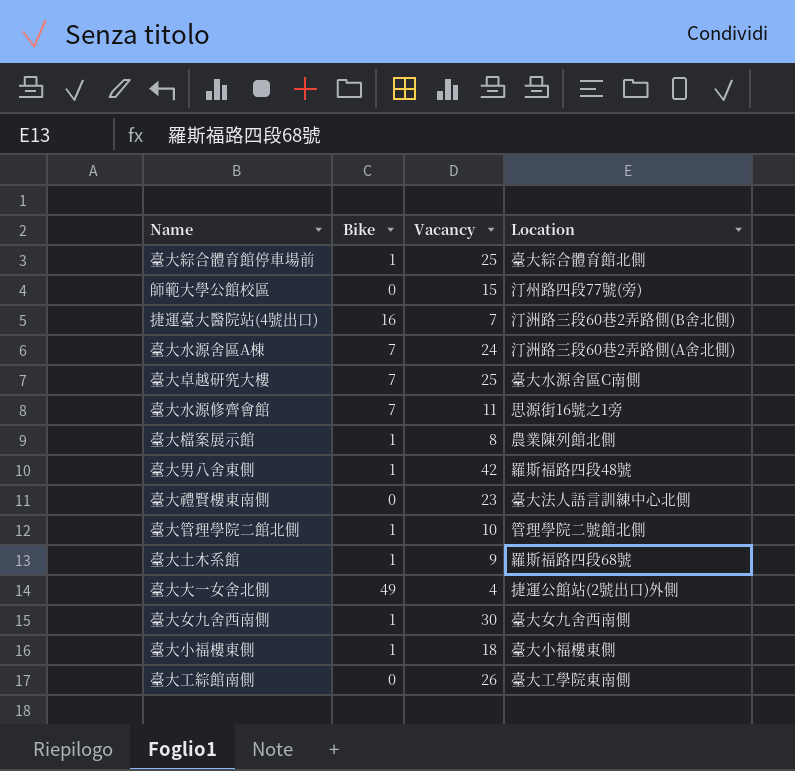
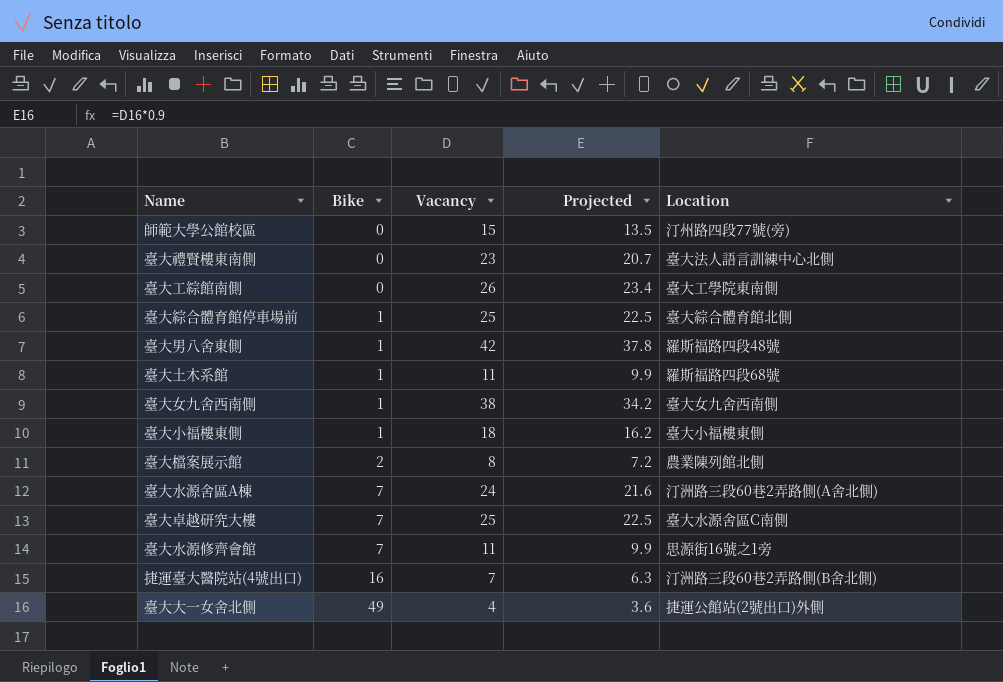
row order: none -> Bike ascending
column Projected | formula: none -> [Vacancy] * 0.9
row 臺大管理學院二館北側: 1 | 10 | 管理學院二號館北側 -> none
臺大土木系館 | Vacancy: 9 -> 11
臺大女九舍西南側 | Vacancy: 30 -> 38
臺大檔案展示館 | Bike: 1 -> 2

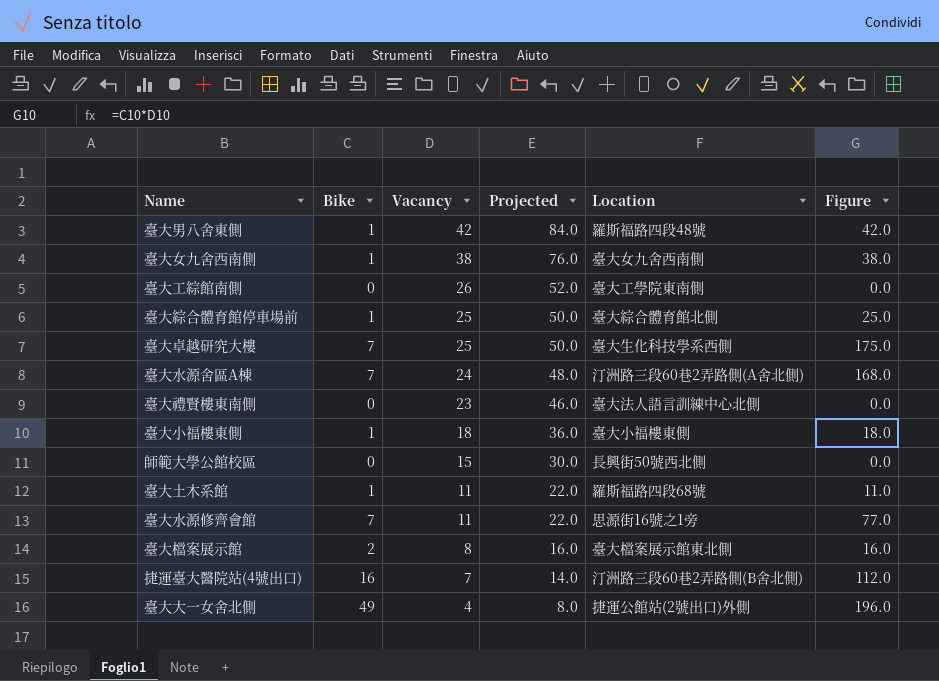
row order: Bike ascending -> Vacancy descending
column Projected | formula: [Vacancy] * 0.9 -> [Vacancy] * 2
column Figure | formula: none -> [Bike] * [Vacancy]
臺大卓越研究大樓 | Location: 臺大水源舍區C南側 -> 臺大生化科技學系西側
師範大學公館校區 | Location: 汀州路四段77號(旁) -> 長興街50號西北側
臺大檔案展示館 | Location: 農業陳列館北側 -> 臺大檔案展示館東北側

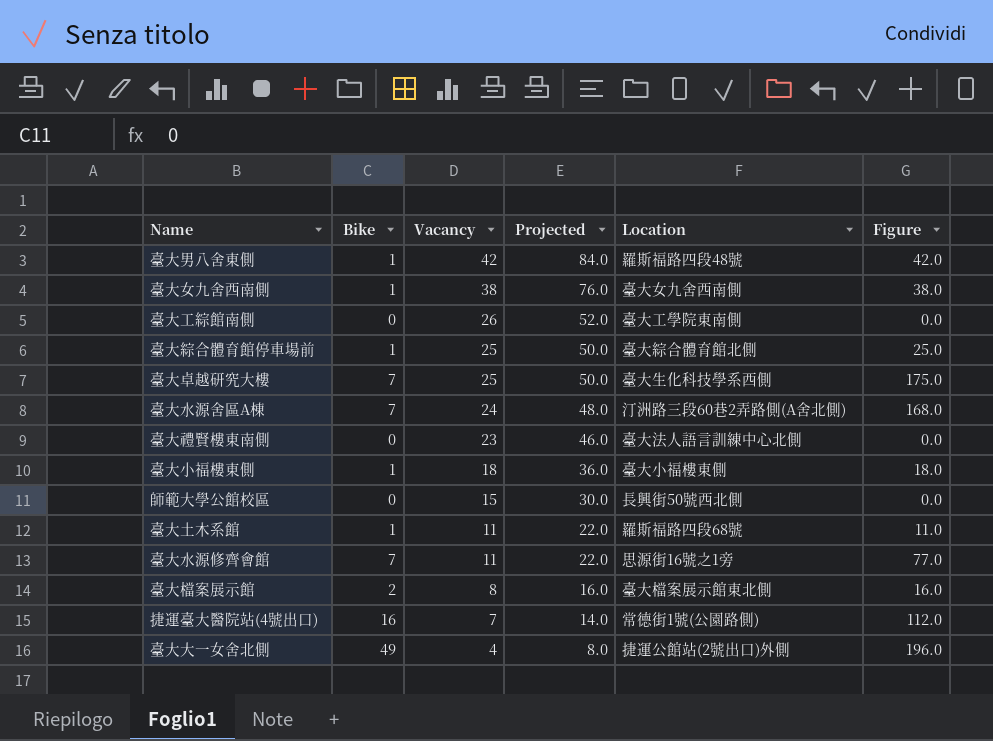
捷運臺大醫院站(4號出口) | Location: 汀洲路三段60巷2弄路側(B舍北側) -> 常德街1號(公園路側)

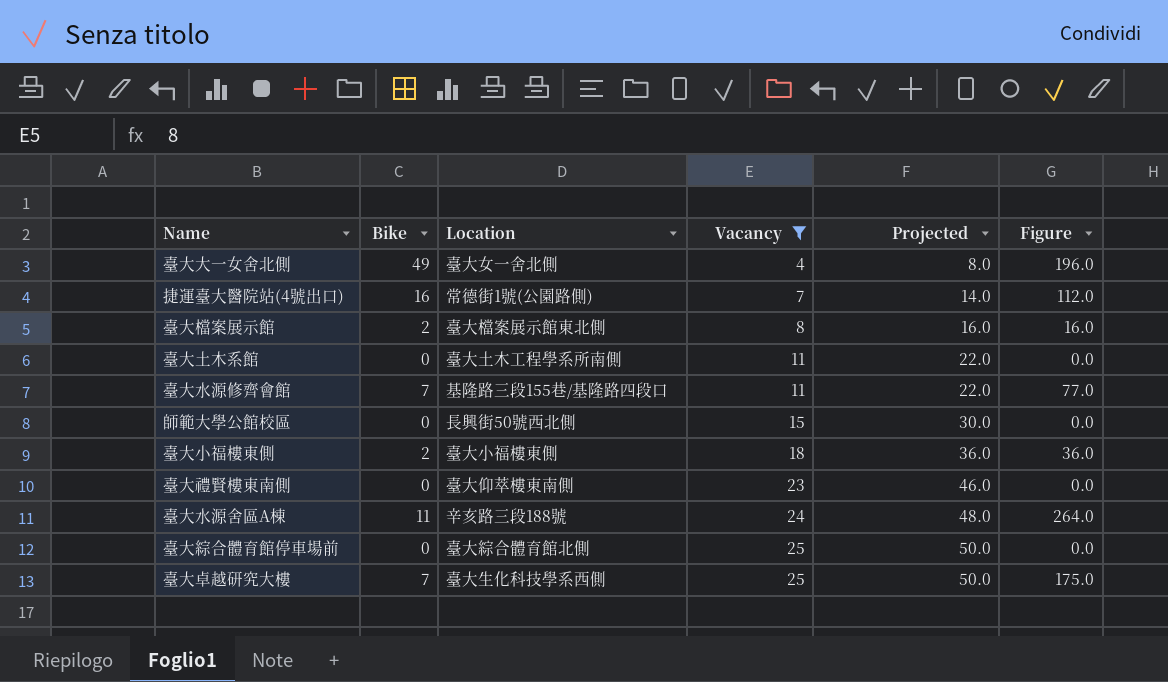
filter: none -> Vacancy <= 25
row order: Vacancy descending -> Vacancy ascending
column Location | position: 5 -> 3
臺大大一女舍北側 | Location: 捷運公館站(2號出口)外側 -> 臺大女一舍北側
臺大土木系館 | Bike: 1 -> 0
臺大土木系館 | Location: 羅斯福路四段68號 -> 臺大土木工程學系所南側
臺大土木系館 | Figure: 11.0 -> 0.0
臺大水源修齊會館 | Location: 思源街16號之1旁 -> 基隆路三段155巷/基隆路四段口
臺大小福樓東側 | Bike: 1 -> 2
臺大小福樓東側 | Figure: 18.0 -> 36.0
臺大禮賢樓東南側 | Location: 臺大法人語言訓練中心北側 -> 臺大仰萃樓東南側
臺大水源舍區A棟 | Bike: 7 -> 11
臺大水源舍區A棟 | Location: 汀洲路三段60巷2弄路側(A舍北側) -> 辛亥路三段188號
臺大水源舍區A棟 | Figure: 168.0 -> 264.0
臺大綜合體育館停車場前 | Bike: 1 -> 0
臺大綜合體育館停車場前 | Figure: 25.0 -> 0.0

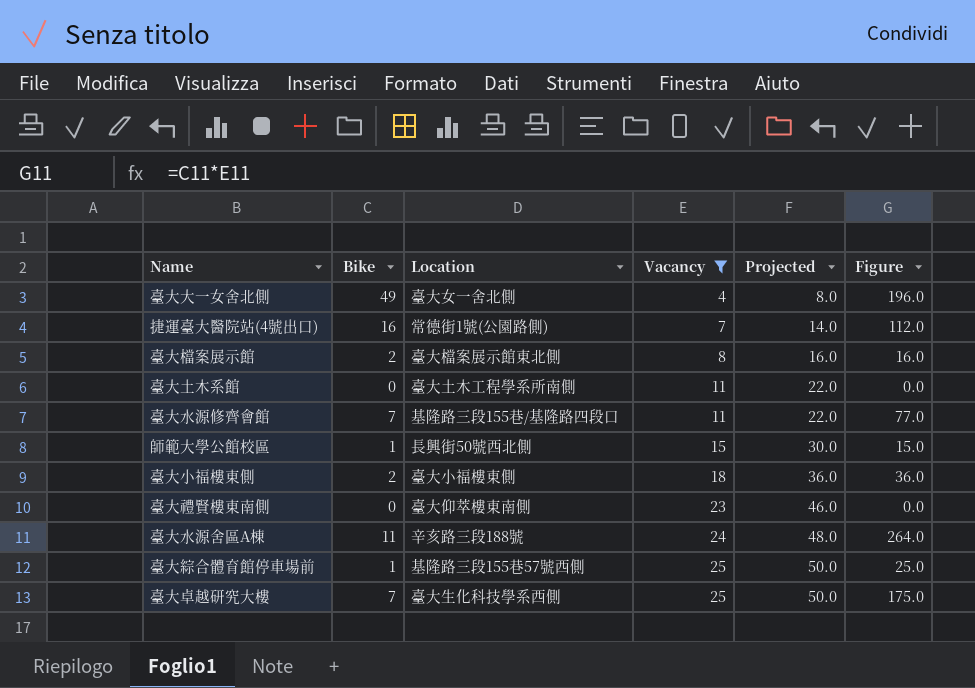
師範大學公館校區 | Bike: 0 -> 1
師範大學公館校區 | Figure: 0.0 -> 15.0
臺大綜合體育館停車場前 | Bike: 0 -> 1
臺大綜合體育館停車場前 | Location: 臺大綜合體育館北側 -> 基隆路三段155巷57號西側
臺大綜合體育館停車場前 | Figure: 0.0 -> 25.0

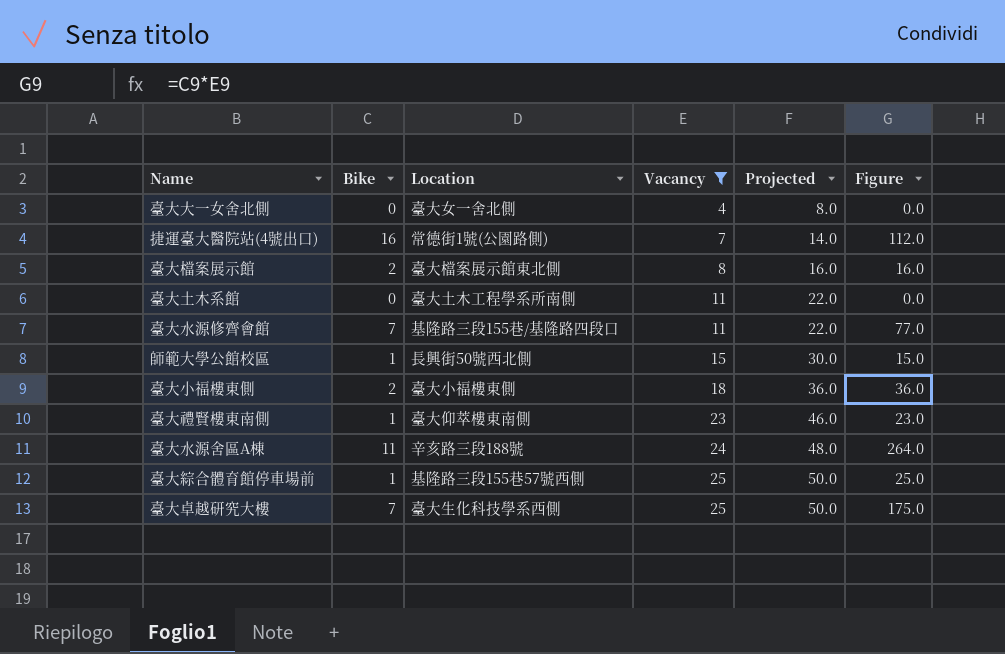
臺大大一女舍北側 | Bike: 49 -> 0
臺大大一女舍北側 | Figure: 196.0 -> 0.0
臺大禮賢樓東南側 | Bike: 0 -> 1
臺大禮賢樓東南側 | Figure: 0.0 -> 23.0

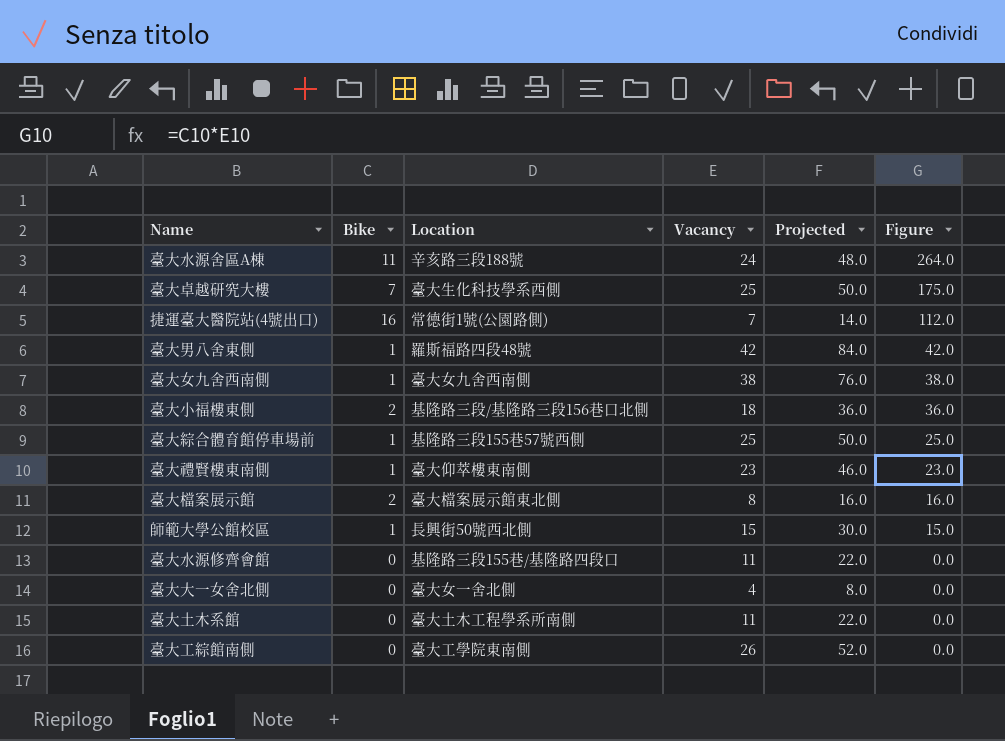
filter: Vacancy <= 25 -> none
row order: Vacancy ascending -> Figure descending
臺大小福樓東側 | Location: 臺大小福樓東側 -> 基隆路三段/基隆路三段156巷口北側
臺大水源修齊會館 | Bike: 7 -> 0
臺大水源修齊會館 | Figure: 77.0 -> 0.0

